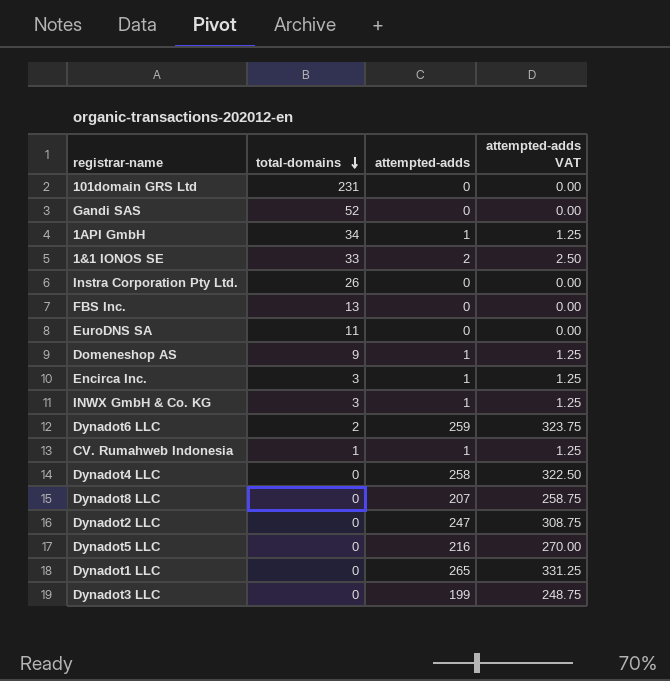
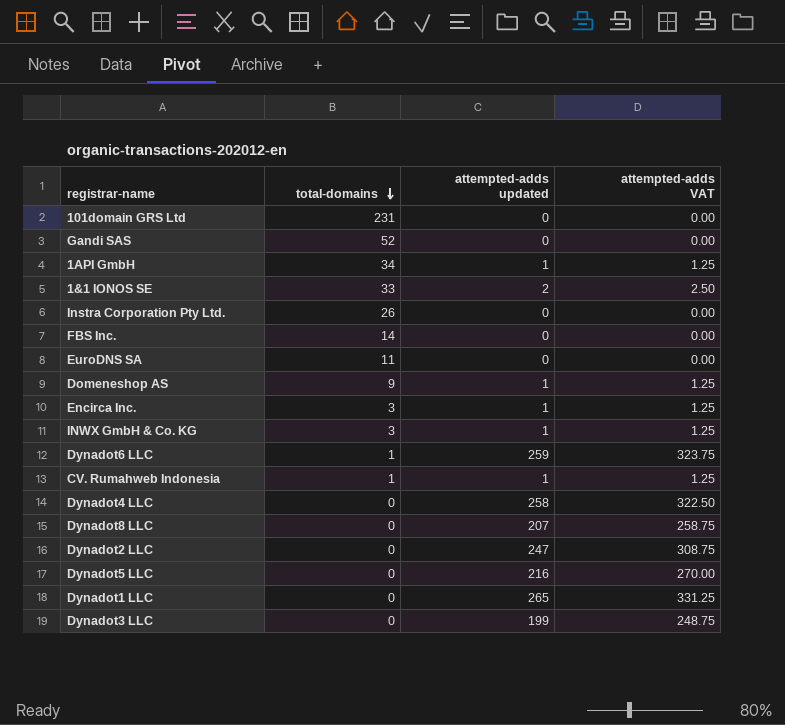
column name: attempted-adds -> attempted-adds updated
FBS Inc. | total-domains: 13 -> 14
Dynadot6 LLC | total-domains: 2 -> 1

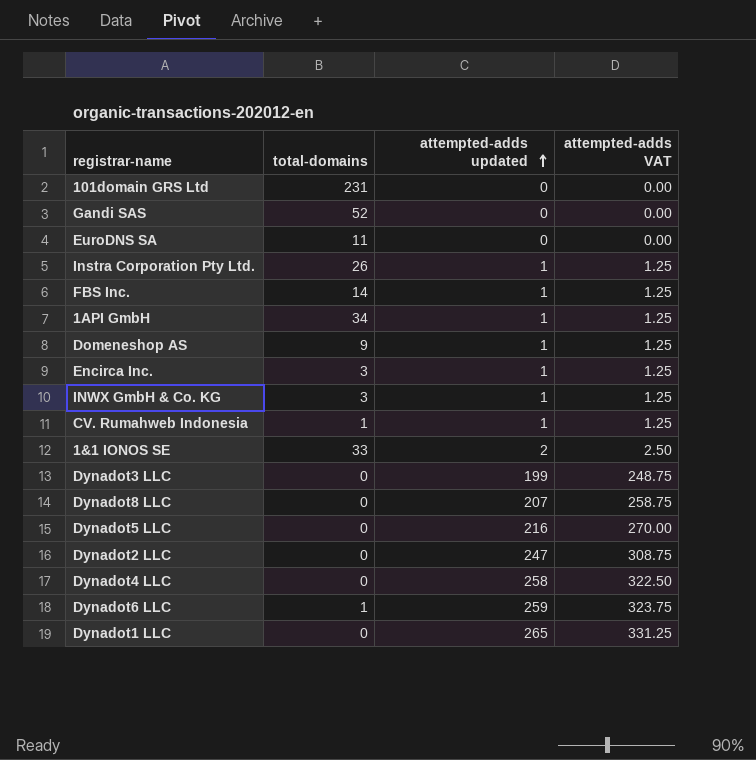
row order: total-domains descending -> attempted-adds updated ascending
Instra Corporation Pty Ltd. | attempted-adds updated: 0 -> 1
Instra Corporation Pty Ltd. | attempted-adds VAT: 0.00 -> 1.25
FBS Inc. | attempted-adds updated: 0 -> 1
FBS Inc. | attempted-adds VAT: 0.00 -> 1.25

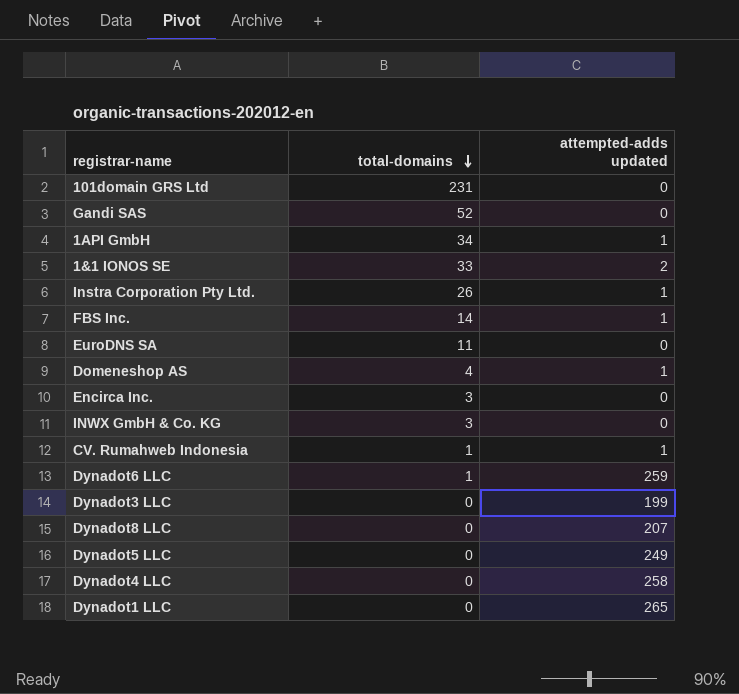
row order: attempted-adds updated ascending -> total-domains descending
column attempted-adds VAT | formula: [attempted-adds updated] * 1.25 -> none
row Dynadot2 LLC: 0 | 247 | 308.75 -> none
Domeneshop AS | total-domains: 9 -> 4
Encirca Inc. | attempted-adds updated: 1 -> 0
INWX GmbH & Co. KG | attempted-adds updated: 1 -> 0
Dynadot5 LLC | attempted-adds updated: 216 -> 249

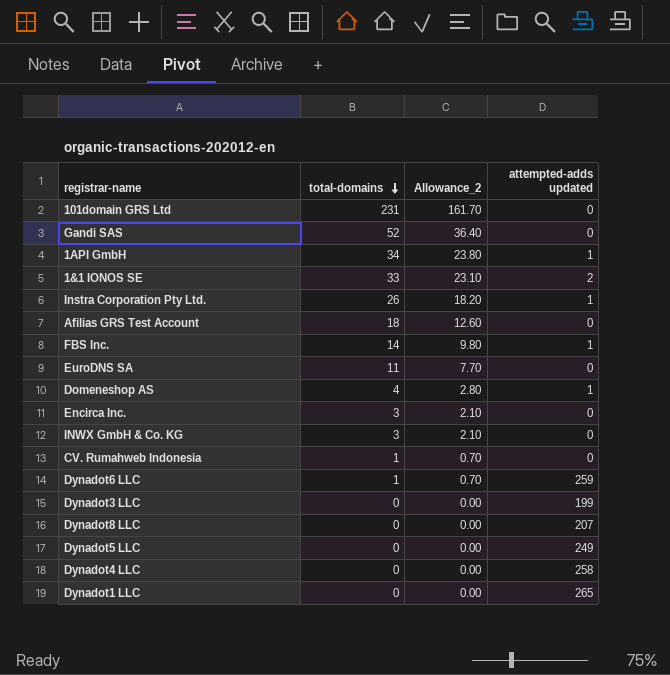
column Allowance_2 | formula: none -> [total-domains] * 0.7
row Afilias GRS Test Account: none -> 18 | 12.60 | 0
CV. Rumahweb Indonesia | attempted-adds updated: 1 -> 0

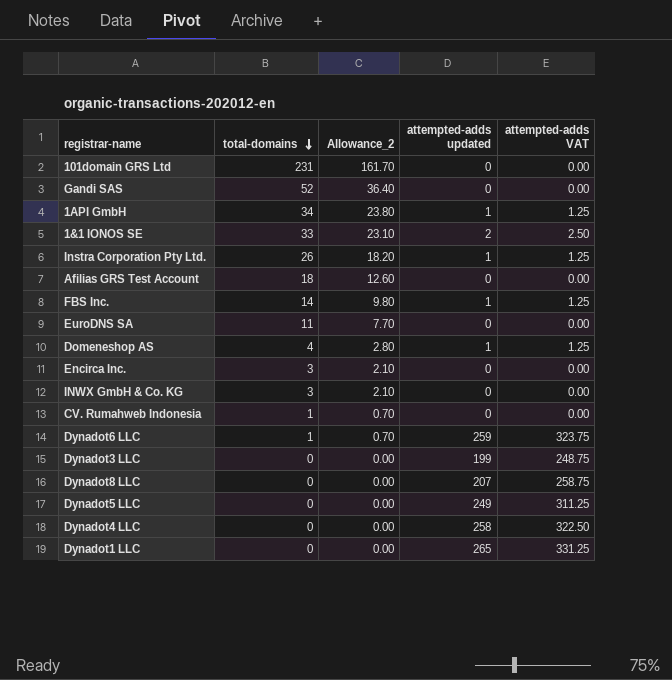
column attempted-adds VAT | formula: none -> [attempted-adds updated] * 1.25

